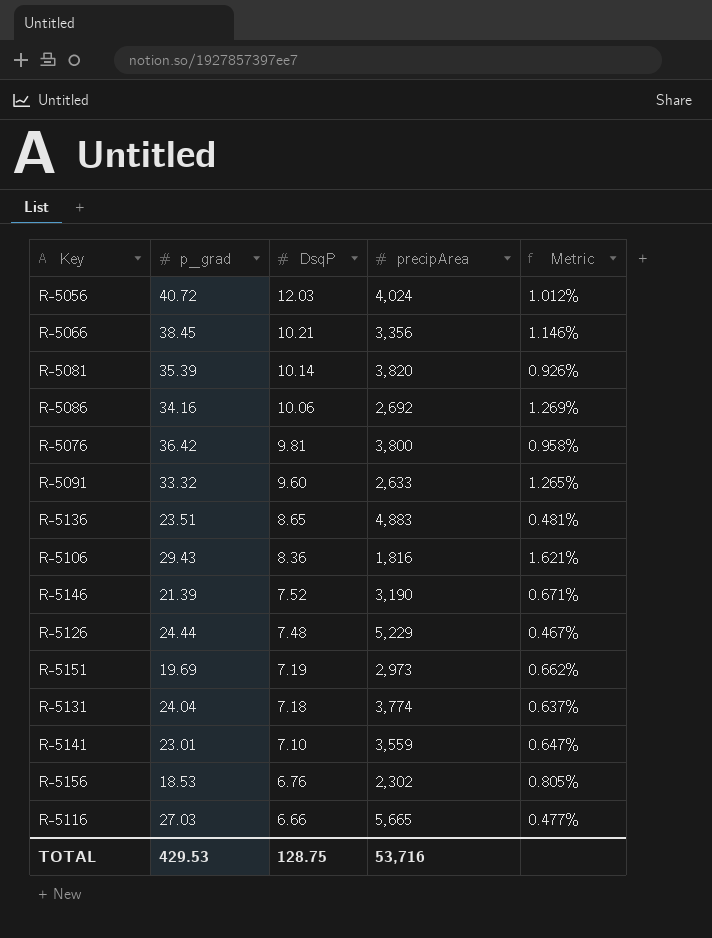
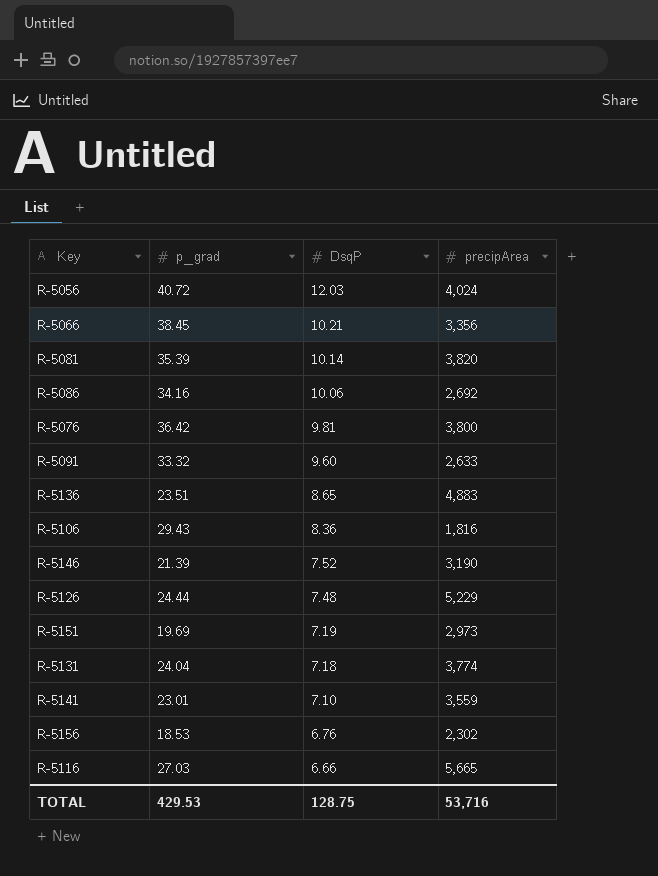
column Metric | formula: [p_grad] / [precipArea] -> none

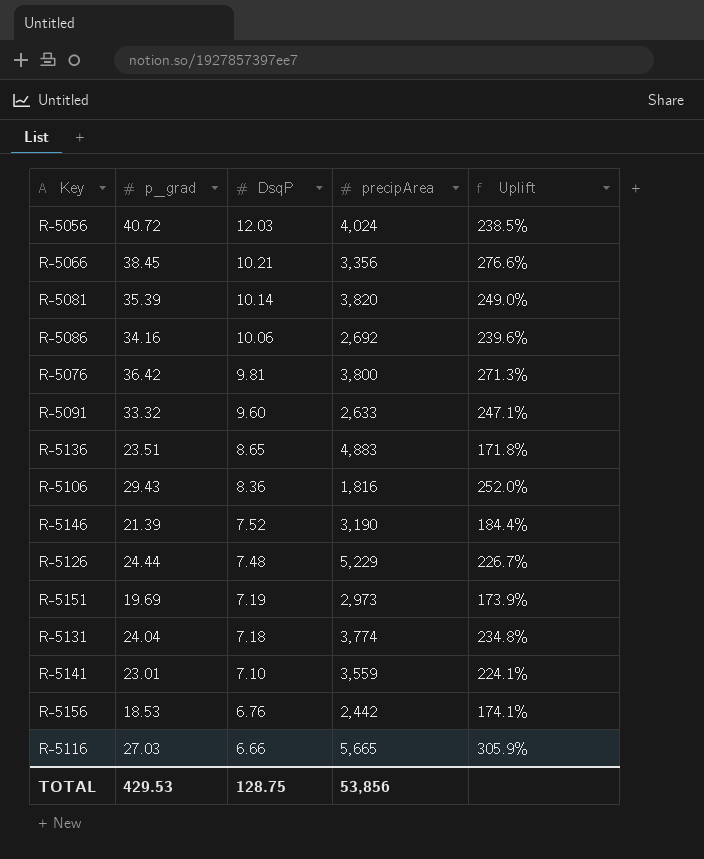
column Uplift | formula: none -> ([p_grad] - [DsqP]) / [DsqP]
R-5156 | precipArea: 2,302 -> 2,442
TOTAL | precipArea: 53,716 -> 53,856

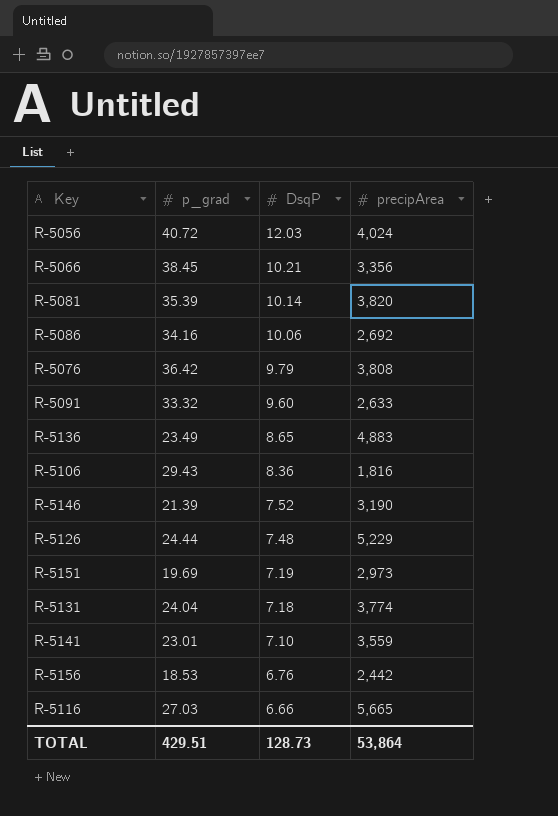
column Uplift | formula: ([p_grad] - [DsqP]) / [DsqP] -> none
R-5076 | DsqP: 9.81 -> 9.79
R-5076 | precipArea: 3,800 -> 3,808
R-5136 | p_grad: 23.51 -> 23.49
TOTAL | p_grad: 429.53 -> 429.51
TOTAL | DsqP: 128.75 -> 128.73
TOTAL | precipArea: 53,856 -> 53,864

